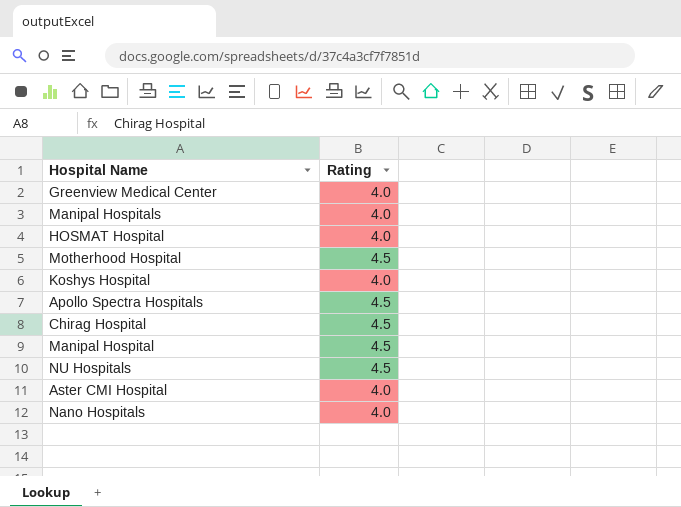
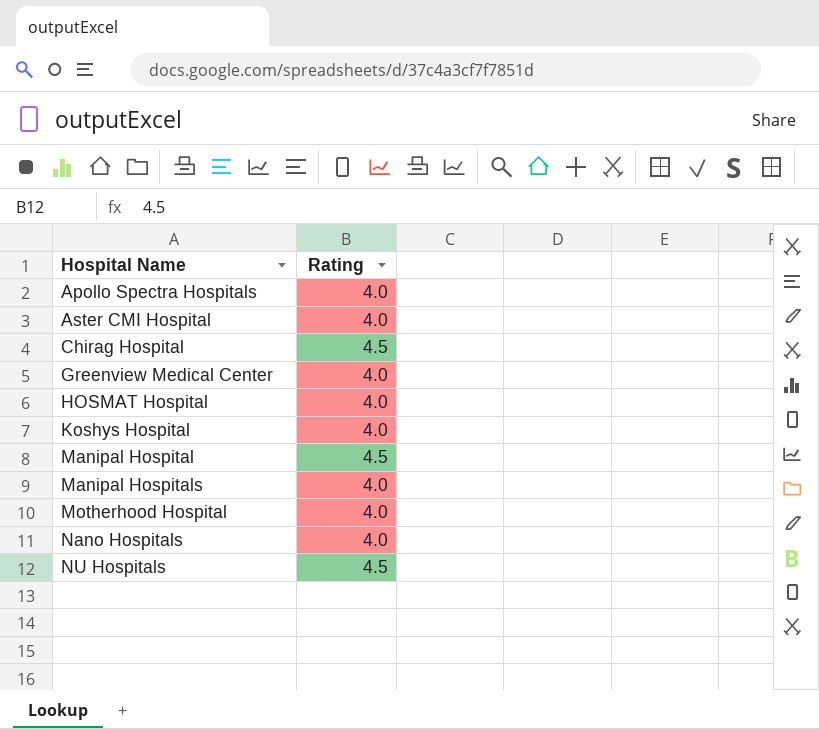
row order: none -> Hospital Name ascending
Apollo Spectra Hospitals | Rating: 4.5 -> 4.0
Motherhood Hospital | Rating: 4.5 -> 4.0

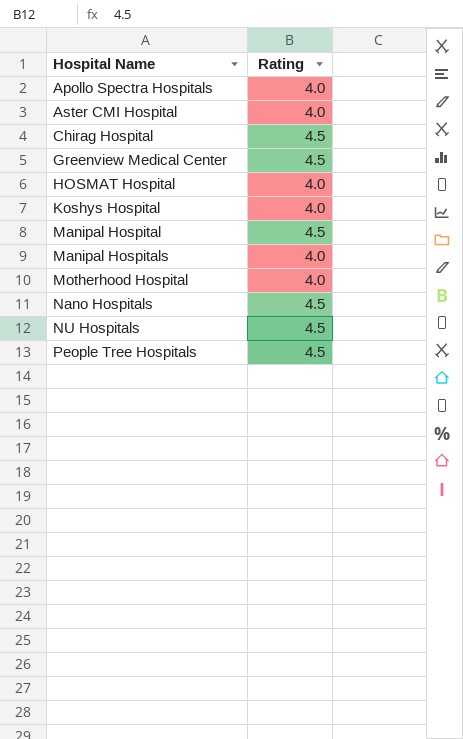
Greenview Medical Center | Rating: 4.0 -> 4.5
Nano Hospitals | Rating: 4.0 -> 4.5
row People Tree Hospitals: none -> 4.5

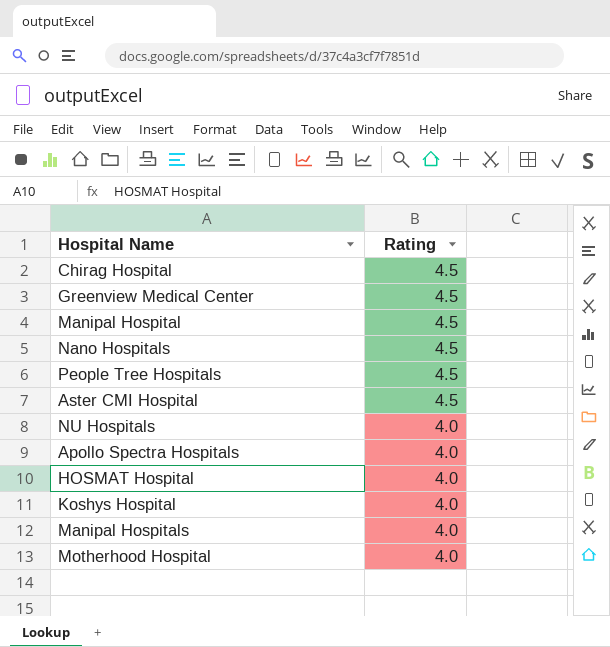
row order: Hospital Name ascending -> Rating descending
Aster CMI Hospital | Rating: 4.0 -> 4.5
NU Hospitals | Rating: 4.5 -> 4.0

